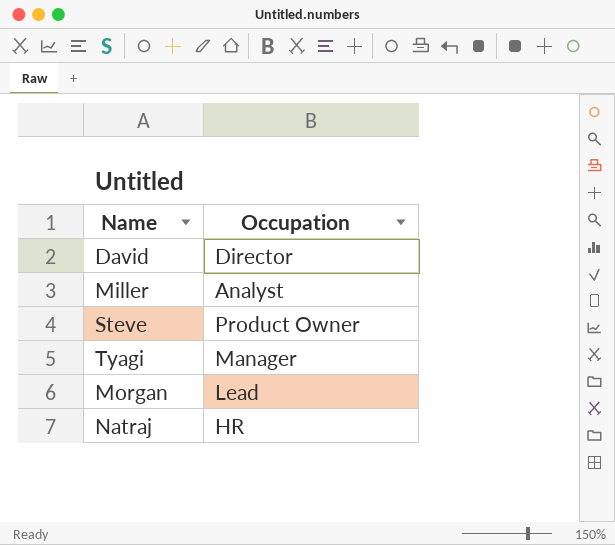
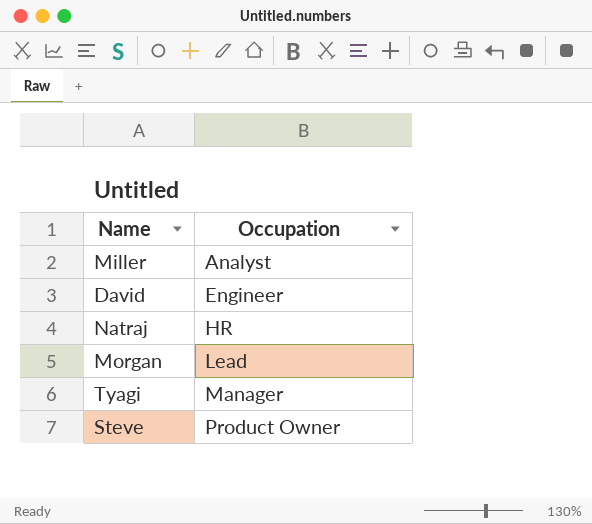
row order: none -> Occupation ascending
David | Occupation: Director -> Engineer

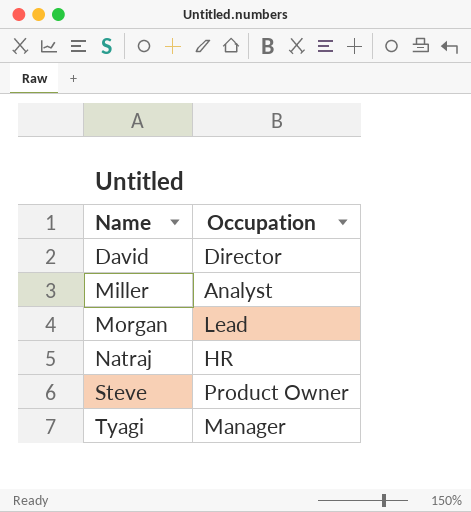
row order: Occupation ascending -> Name ascending
David | Occupation: Engineer -> Director

